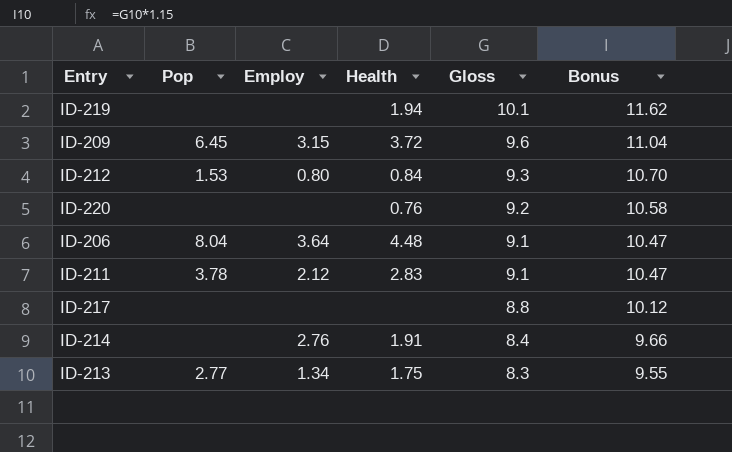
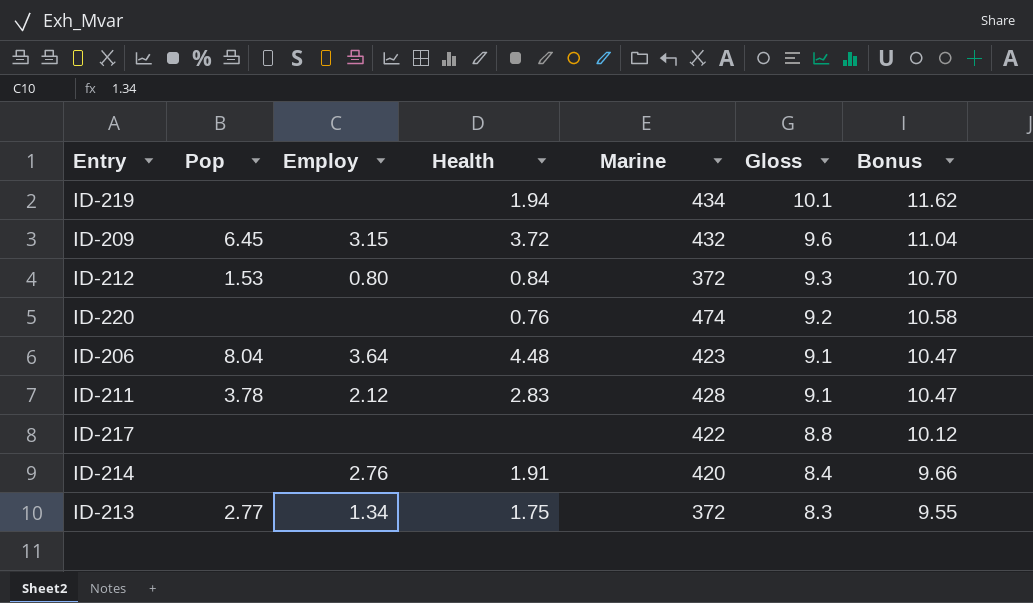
column Marine | position: none -> 5

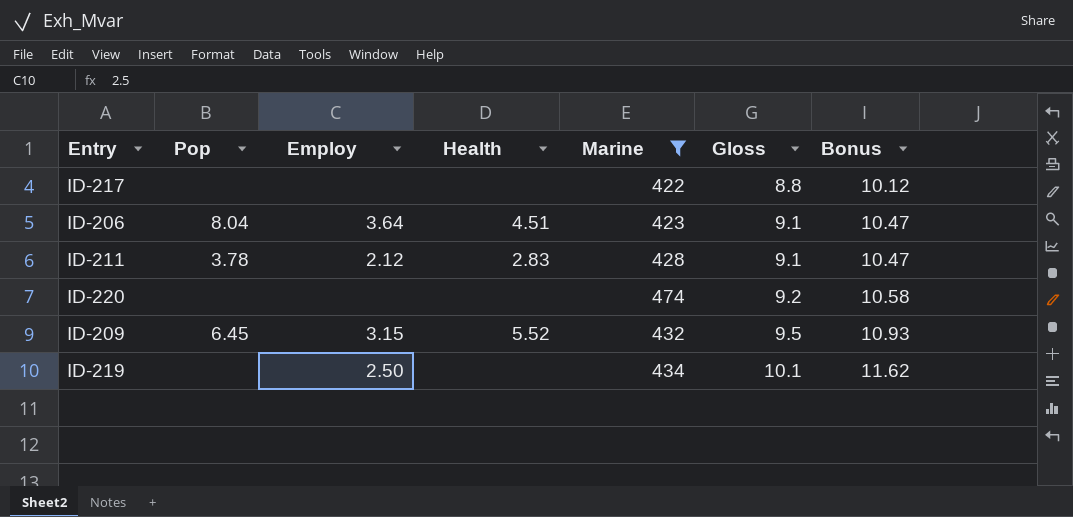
filter: none -> Marine >= 422
row order: Gloss descending -> Gloss ascending
ID-206 | Health: 4.48 -> 4.51
ID-220 | Health: 0.76 -> none
ID-209 | Health: 3.72 -> 5.52
ID-209 | Gloss: 9.6 -> 9.5
ID-209 | Bonus: 11.04 -> 10.93
ID-219 | Employ: none -> 2.50
ID-219 | Health: 1.94 -> none

